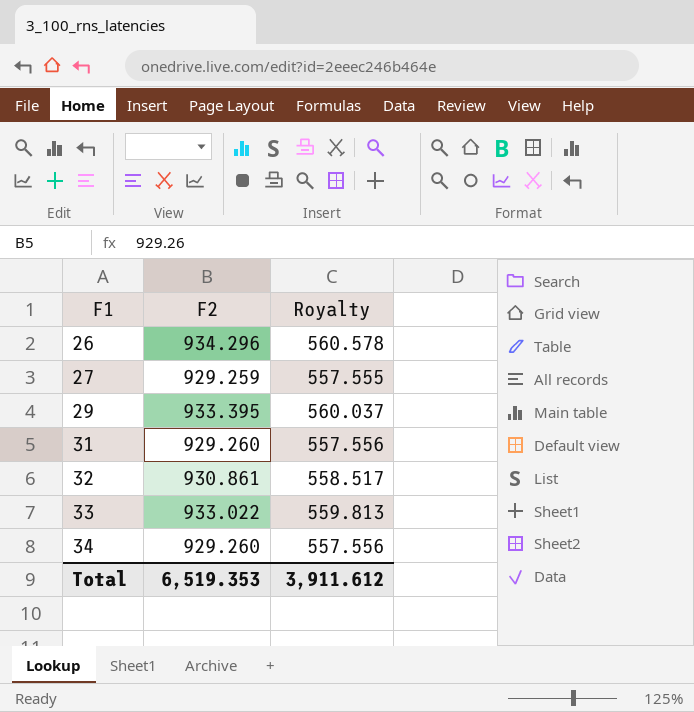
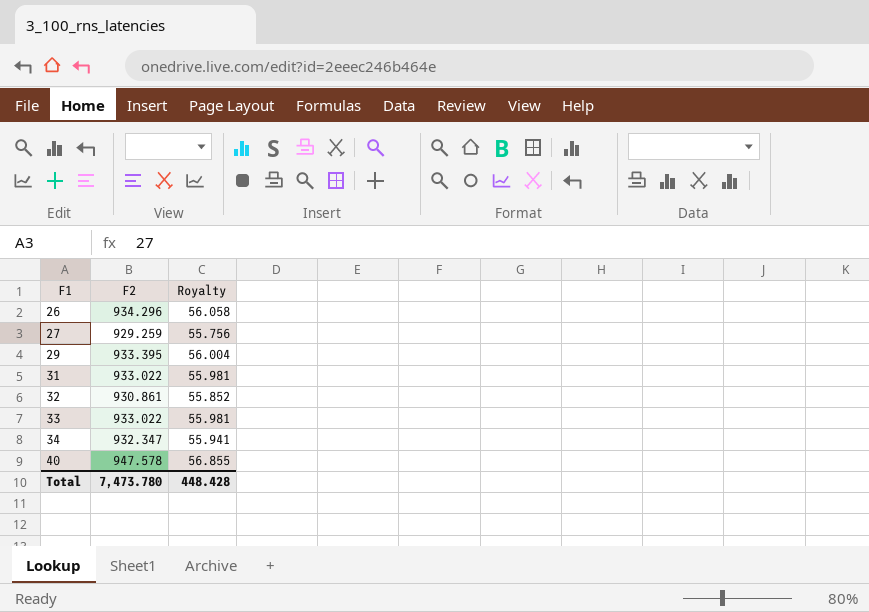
column Royalty | formula: [F2] * 0.6 -> [F2] * 0.06
31 | F2: 929.260 -> 933.022
34 | F2: 929.260 -> 932.347
row 40: none -> 947.578 | 56.855
Total | F2: 6,519.353 -> 7,473.780
Total | Royalty: 3,911.612 -> 448.428

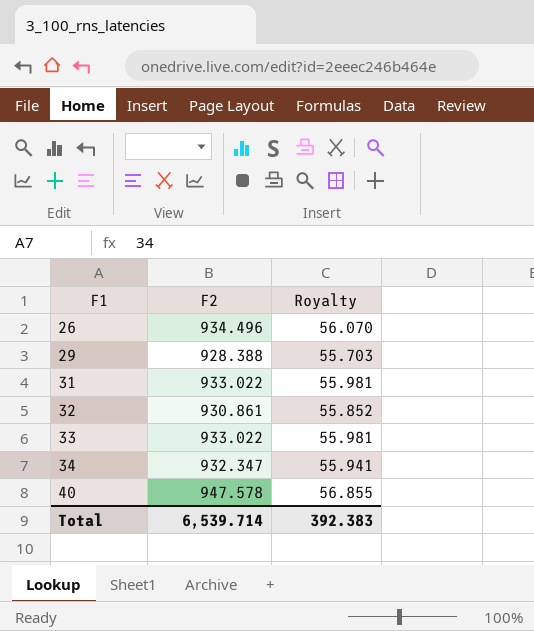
row 27: 929.259 | 55.756 -> none
26 | F2: 934.296 -> 934.496
26 | Royalty: 56.058 -> 56.070
29 | F2: 933.395 -> 928.388
29 | Royalty: 56.004 -> 55.703
Total | F2: 7,473.780 -> 6,539.714
Total | Royalty: 448.428 -> 392.383

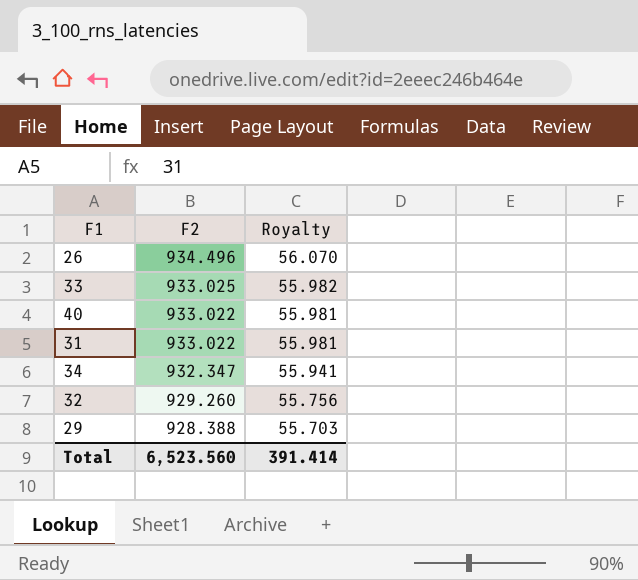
row order: F1 ascending -> F2 descending
33 | F2: 933.022 -> 933.025
33 | Royalty: 55.981 -> 55.982
40 | F2: 947.578 -> 933.022
40 | Royalty: 56.855 -> 55.981
32 | F2: 930.861 -> 929.260
32 | Royalty: 55.852 -> 55.756
Total | F2: 6,539.714 -> 6,523.560
Total | Royalty: 392.383 -> 391.414

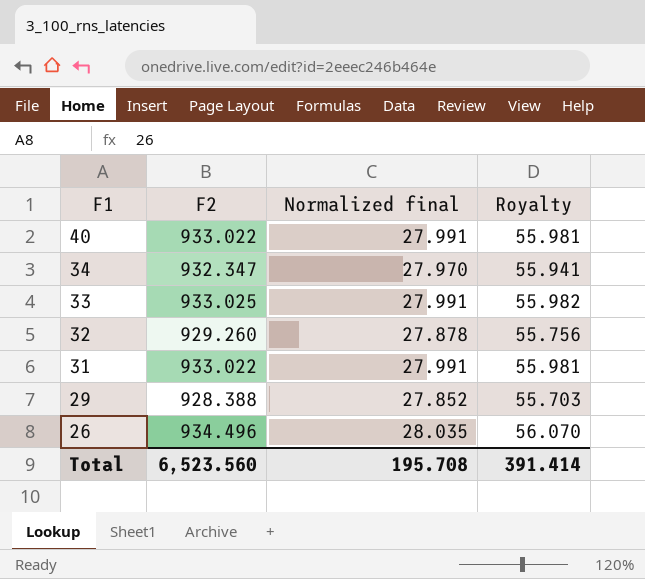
row order: F2 descending -> F1 descending
column Normalized final | formula: none -> [F2] * 0.03

